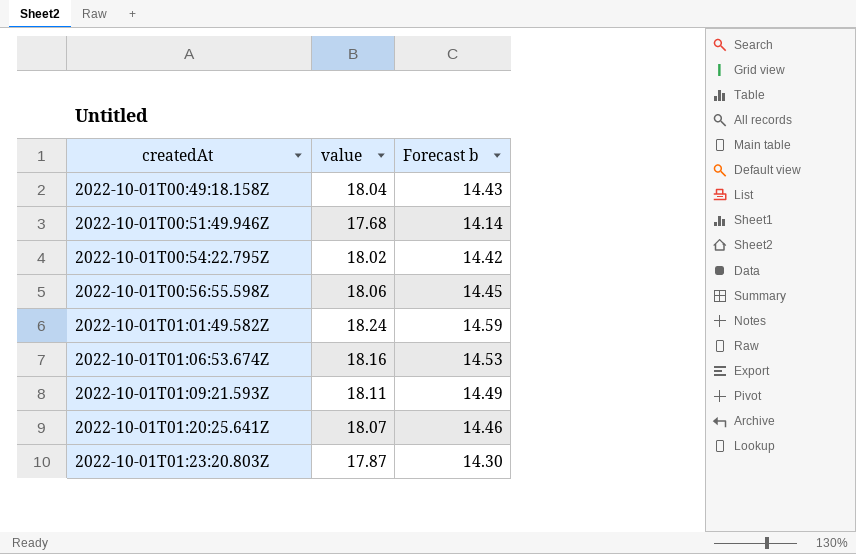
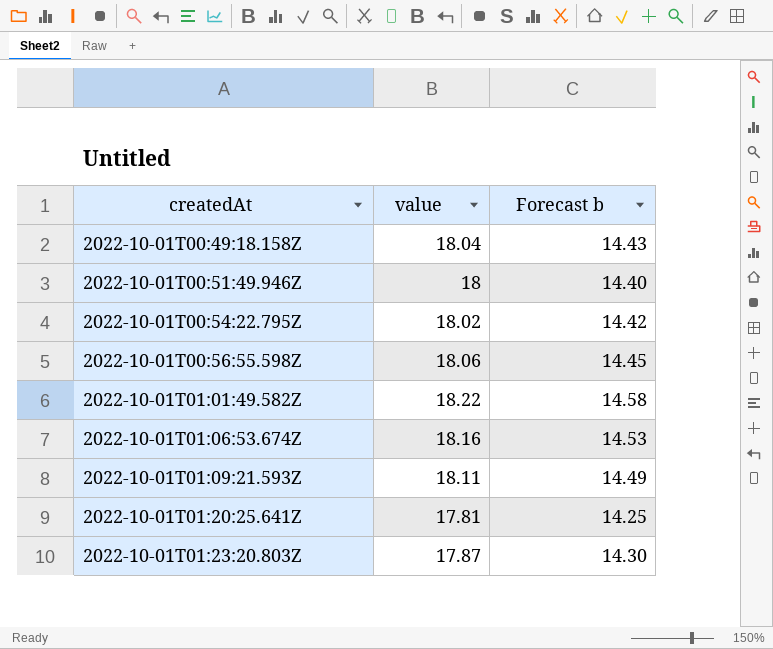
2022-10-01T00:51:49.946Z | value: 17.68 -> 18
2022-10-01T00:51:49.946Z | Forecast b: 14.14 -> 14.40
2022-10-01T01:01:49.582Z | value: 18.24 -> 18.22
2022-10-01T01:01:49.582Z | Forecast b: 14.59 -> 14.58
2022-10-01T01:20:25.641Z | value: 18.07 -> 17.81
2022-10-01T01:20:25.641Z | Forecast b: 14.46 -> 14.25

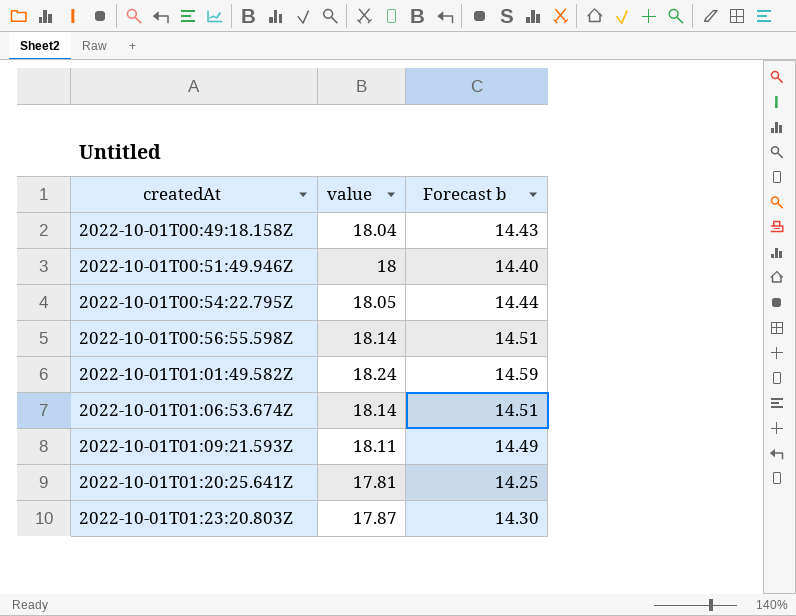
2022-10-01T00:54:22.795Z | value: 18.02 -> 18.05
2022-10-01T00:54:22.795Z | Forecast b: 14.42 -> 14.44
2022-10-01T00:56:55.598Z | value: 18.06 -> 18.14
2022-10-01T00:56:55.598Z | Forecast b: 14.45 -> 14.51
2022-10-01T01:01:49.582Z | value: 18.22 -> 18.24
2022-10-01T01:01:49.582Z | Forecast b: 14.58 -> 14.59
2022-10-01T01:06:53.674Z | value: 18.16 -> 18.14
2022-10-01T01:06:53.674Z | Forecast b: 14.53 -> 14.51

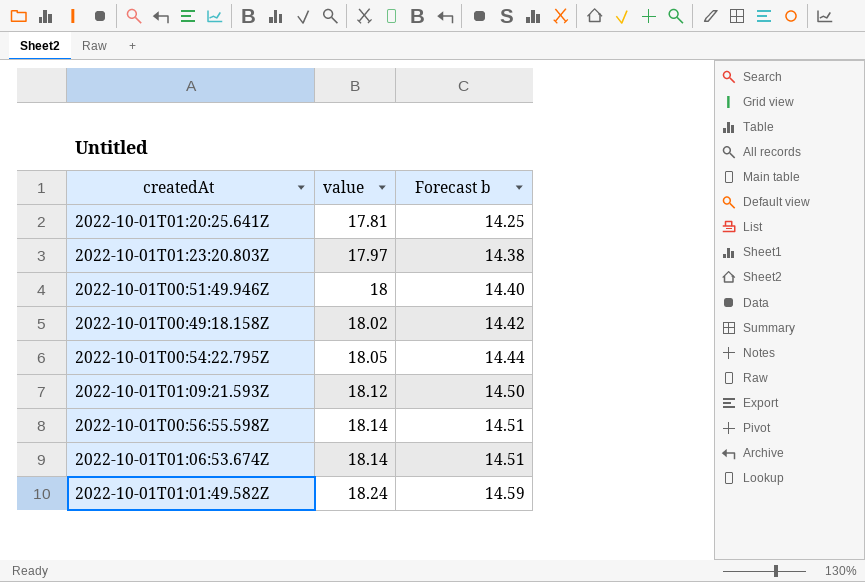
row order: createdAt ascending -> value ascending
2022-10-01T01:23:20.803Z | value: 17.87 -> 17.97
2022-10-01T01:23:20.803Z | Forecast b: 14.30 -> 14.38
2022-10-01T00:49:18.158Z | value: 18.04 -> 18.02
2022-10-01T00:49:18.158Z | Forecast b: 14.43 -> 14.42
2022-10-01T01:09:21.593Z | value: 18.11 -> 18.12
2022-10-01T01:09:21.593Z | Forecast b: 14.49 -> 14.50

